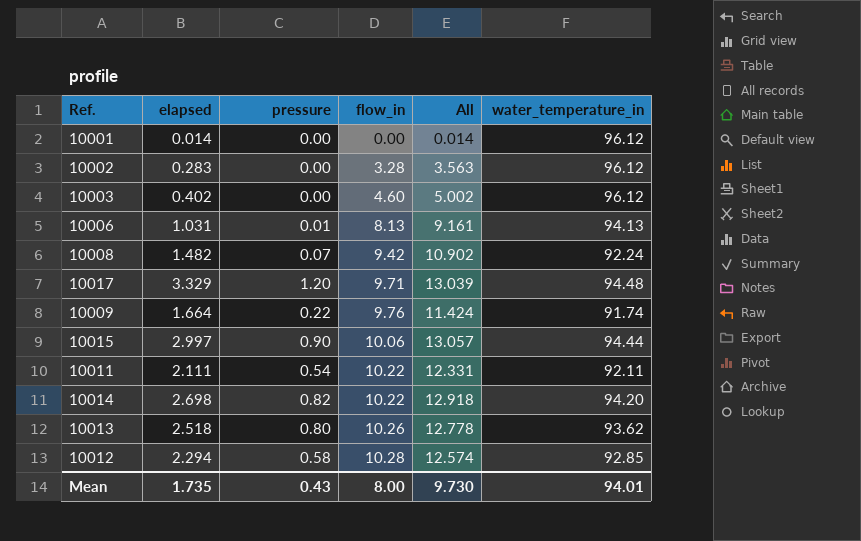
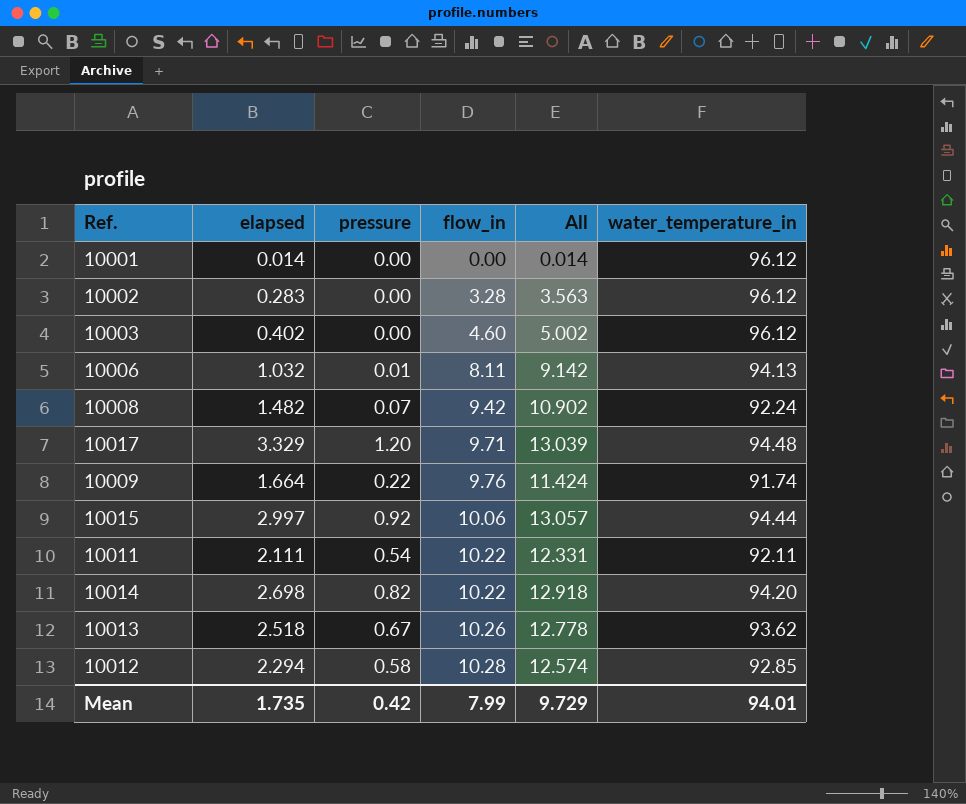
10006 | elapsed: 1.031 -> 1.032
10006 | flow_in: 8.13 -> 8.11
10006 | All: 9.161 -> 9.142
10015 | pressure: 0.90 -> 0.92
10013 | pressure: 0.80 -> 0.67
Mean | pressure: 0.43 -> 0.42
Mean | flow_in: 8.00 -> 7.99
Mean | All: 9.730 -> 9.729

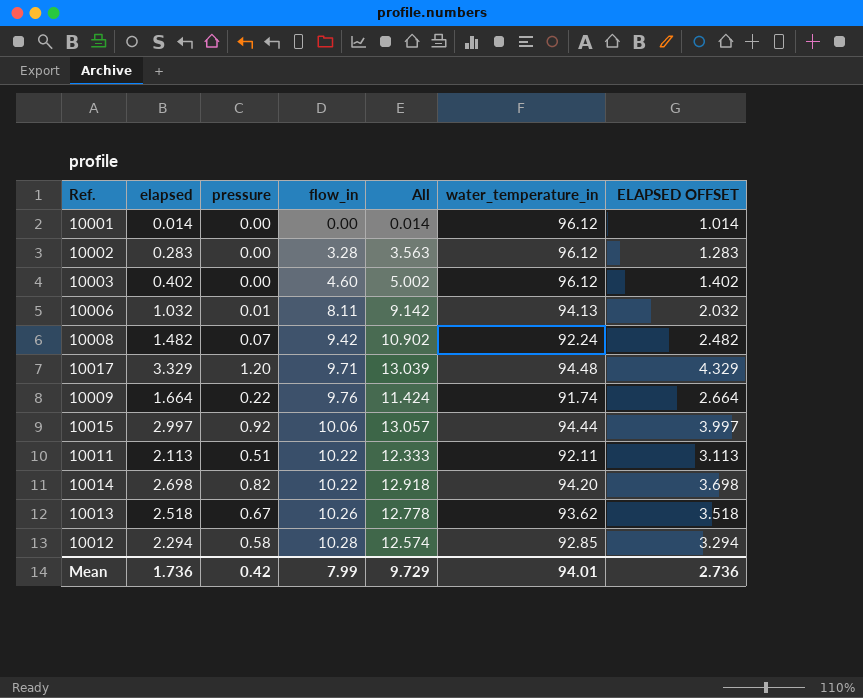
column ELAPSED OFFSET | formula: none -> [elapsed] + 1
10011 | elapsed: 2.111 -> 2.113
10011 | pressure: 0.54 -> 0.51
10011 | All: 12.331 -> 12.333
Mean | elapsed: 1.735 -> 1.736

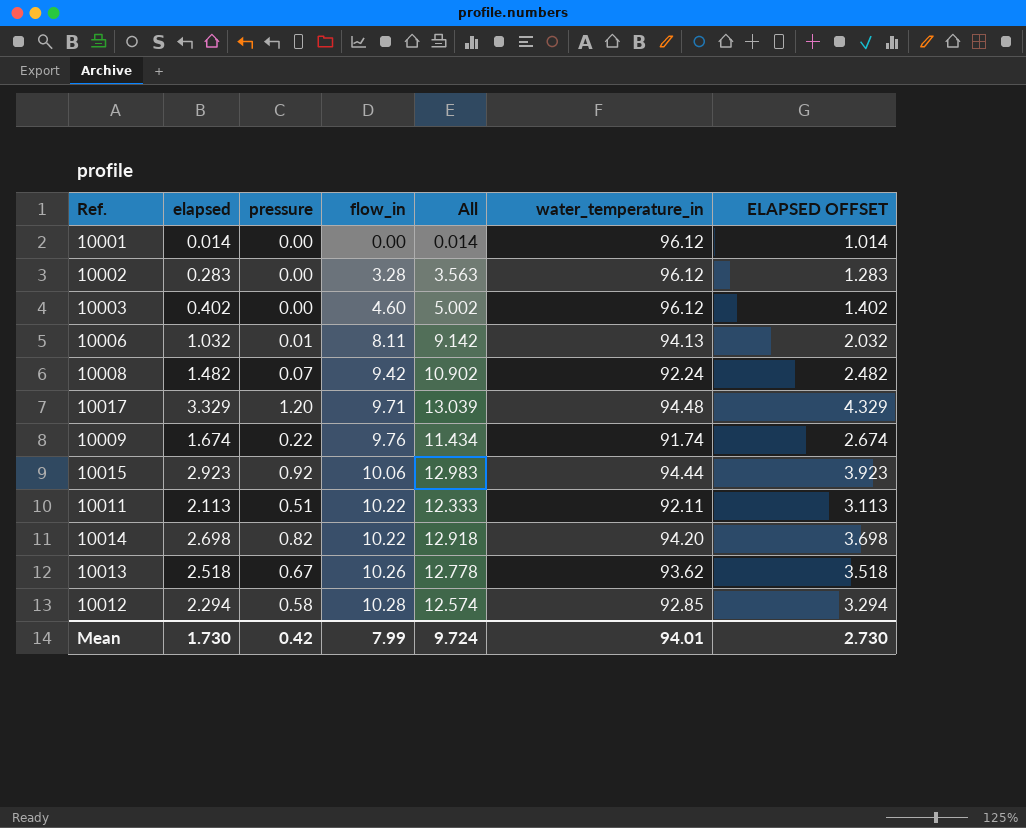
10009 | elapsed: 1.664 -> 1.674
10009 | All: 11.424 -> 11.434
10009 | ELAPSED OFFSET: 2.664 -> 2.674
10015 | elapsed: 2.997 -> 2.923
10015 | All: 13.057 -> 12.983
10015 | ELAPSED OFFSET: 3.997 -> 3.923
Mean | elapsed: 1.736 -> 1.730
Mean | All: 9.729 -> 9.724
Mean | ELAPSED OFFSET: 2.736 -> 2.730

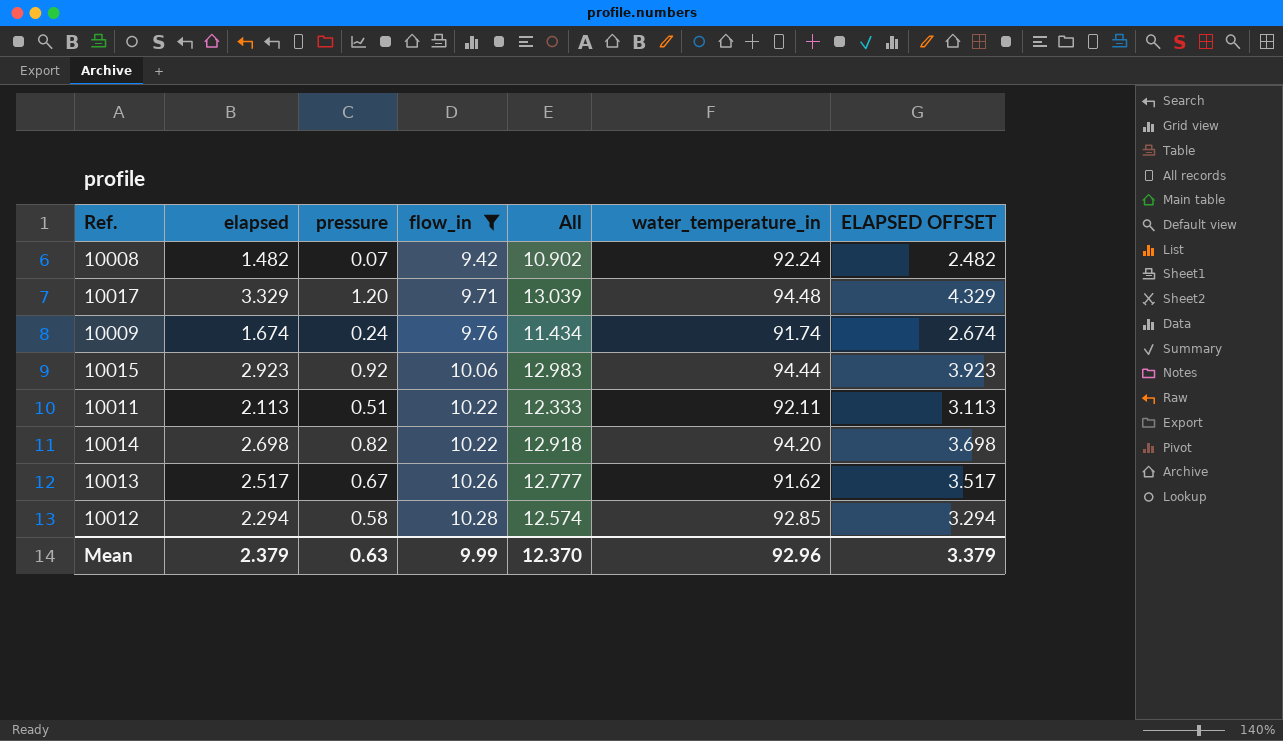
filter: none -> flow_in >= 9.42
10009 | pressure: 0.22 -> 0.24
10013 | elapsed: 2.518 -> 2.517
10013 | All: 12.778 -> 12.777
10013 | water_temperature_in: 93.62 -> 91.62
10013 | ELAPSED OFFSET: 3.518 -> 3.517
Mean | elapsed: 1.730 -> 2.379
Mean | pressure: 0.42 -> 0.63
Mean | flow_in: 7.99 -> 9.99
Mean | All: 9.724 -> 12.370
Mean | water_temperature_in: 94.01 -> 92.96
Mean | ELAPSED OFFSET: 2.730 -> 3.379

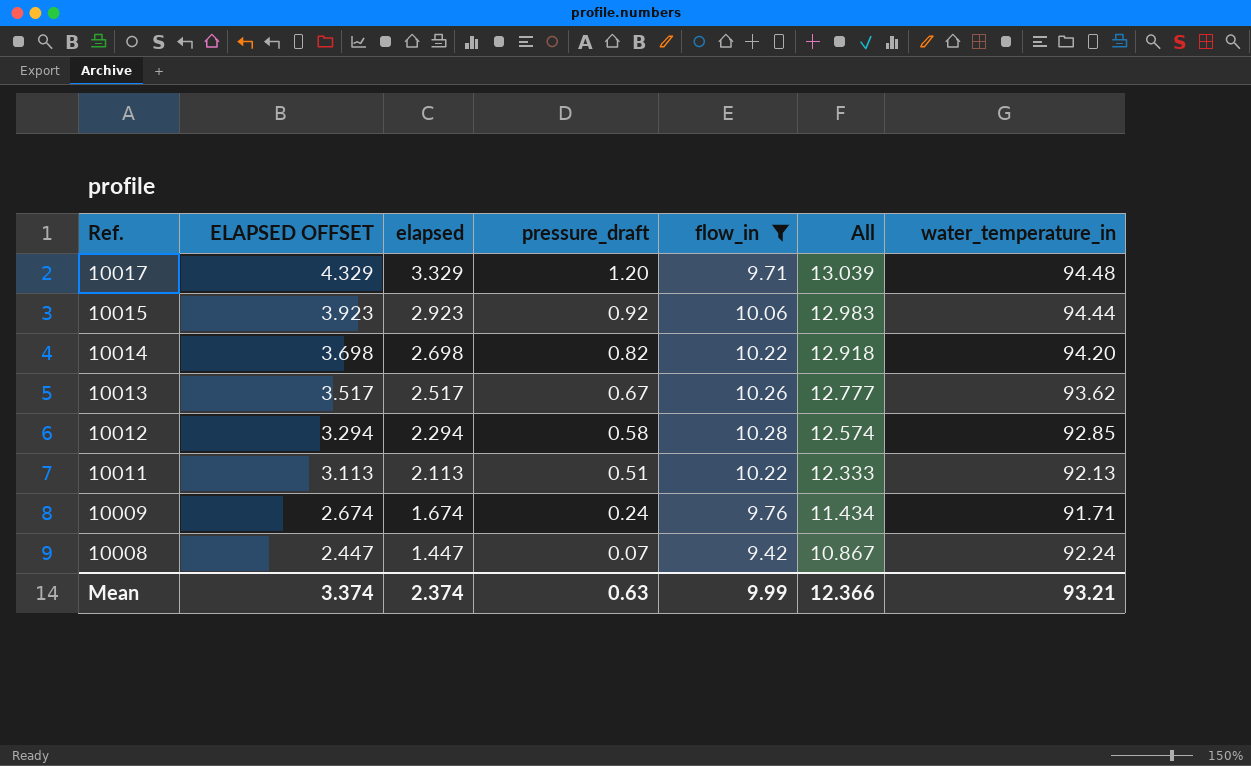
row order: flow_in ascending -> Ref. descending
column ELAPSED OFFSET | position: 7 -> 2
column name: pressure -> pressure_draft
10013 | water_temperature_in: 91.62 -> 93.62
10011 | water_temperature_in: 92.11 -> 92.13
10009 | water_temperature_in: 91.74 -> 91.71
10008 | ELAPSED OFFSET: 2.482 -> 2.447
10008 | elapsed: 1.482 -> 1.447
10008 | All: 10.902 -> 10.867
Mean | ELAPSED OFFSET: 3.379 -> 3.374
Mean | elapsed: 2.379 -> 2.374
Mean | All: 12.370 -> 12.366
Mean | water_temperature_in: 92.96 -> 93.21

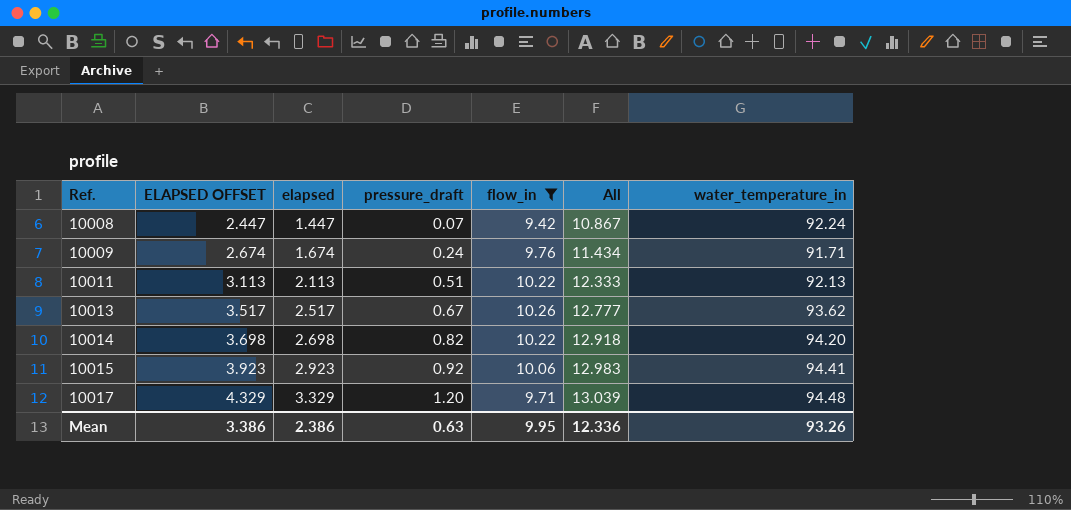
row order: Ref. descending -> Ref. ascending
row 10012: 3.294 | 2.294 | 0.58 | 10.28 | 12.574 | 92.85 -> none
10015 | water_temperature_in: 94.44 -> 94.41
Mean | ELAPSED OFFSET: 3.374 -> 3.386
Mean | elapsed: 2.374 -> 2.386
Mean | flow_in: 9.99 -> 9.95
Mean | All: 12.366 -> 12.336
Mean | water_temperature_in: 93.21 -> 93.26

